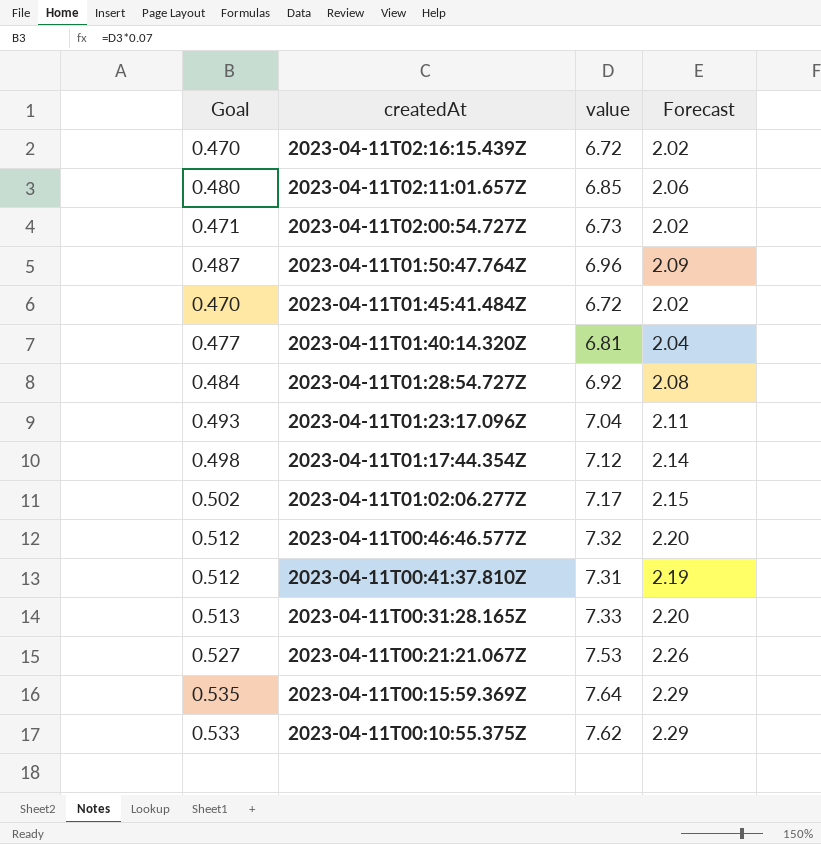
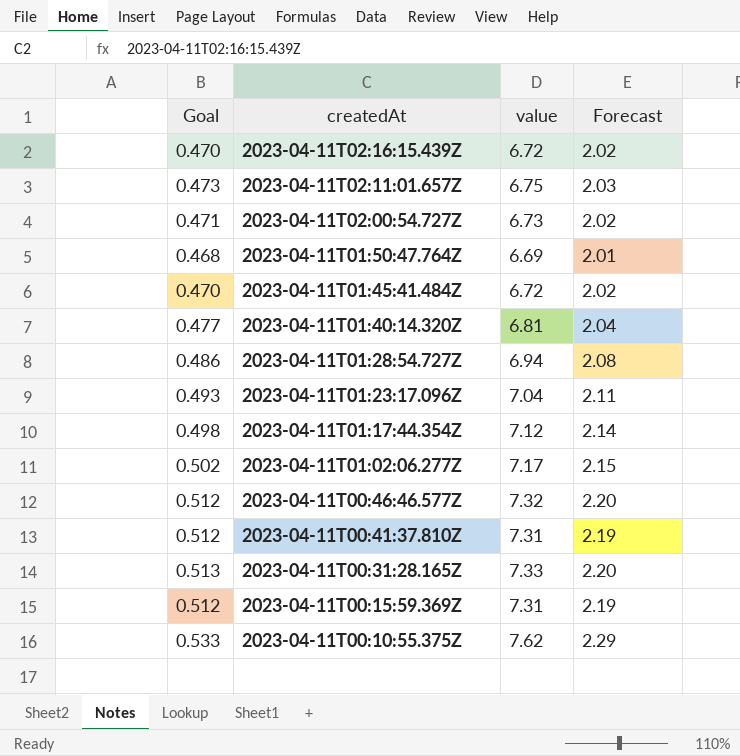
row 2023-04-11T00:21:21.067Z: 0.527 | 7.53 | 2.26 -> none
2023-04-11T02:11:01.657Z | Goal: 0.480 -> 0.473
2023-04-11T02:11:01.657Z | value: 6.85 -> 6.75
2023-04-11T02:11:01.657Z | Forecast: 2.06 -> 2.03
2023-04-11T01:50:47.764Z | Goal: 0.487 -> 0.468
2023-04-11T01:50:47.764Z | value: 6.96 -> 6.69
2023-04-11T01:50:47.764Z | Forecast: 2.09 -> 2.01
2023-04-11T01:28:54.727Z | Goal: 0.484 -> 0.486
2023-04-11T01:28:54.727Z | value: 6.92 -> 6.94
2023-04-11T00:15:59.369Z | Goal: 0.535 -> 0.512
2023-04-11T00:15:59.369Z | value: 7.64 -> 7.31
2023-04-11T00:15:59.369Z | Forecast: 2.29 -> 2.19

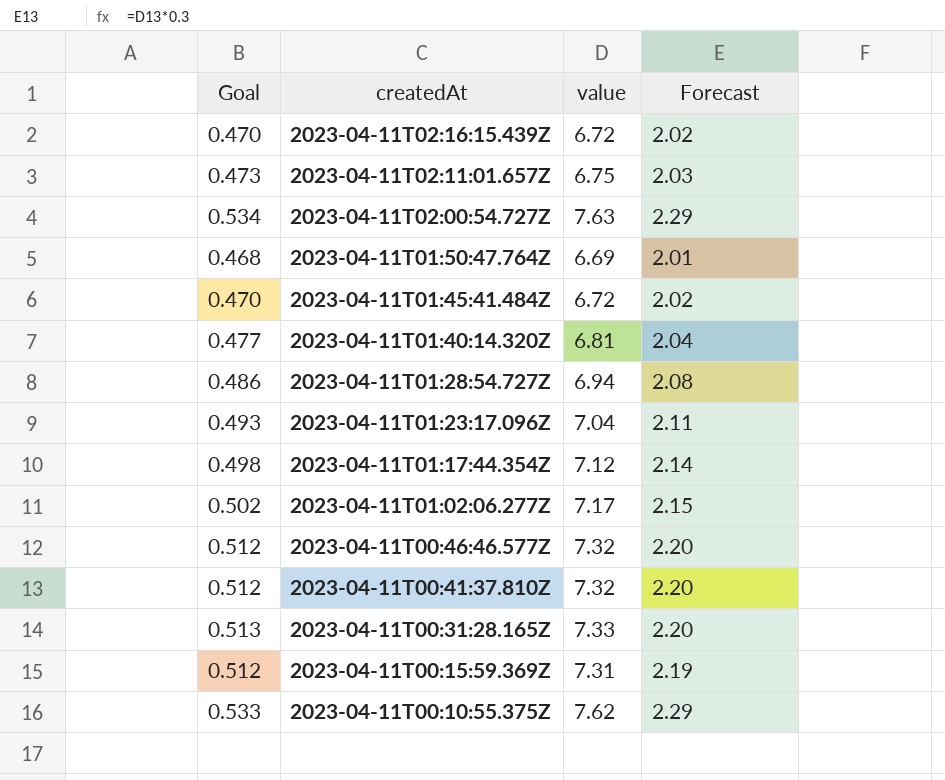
2023-04-11T02:00:54.727Z | Goal: 0.471 -> 0.534
2023-04-11T02:00:54.727Z | value: 6.73 -> 7.63
2023-04-11T02:00:54.727Z | Forecast: 2.02 -> 2.29
2023-04-11T00:41:37.810Z | value: 7.31 -> 7.32
2023-04-11T00:41:37.810Z | Forecast: 2.19 -> 2.20

